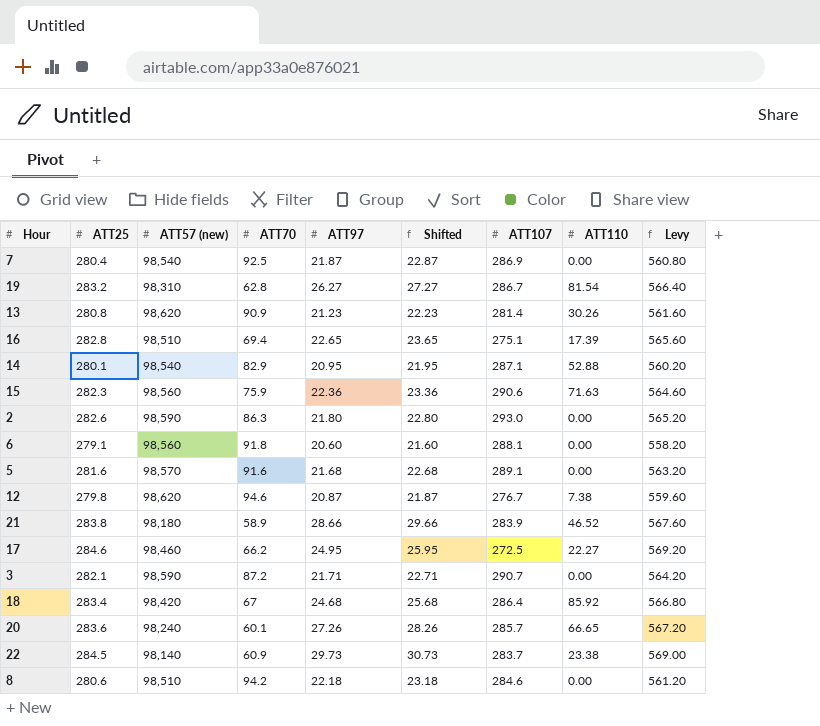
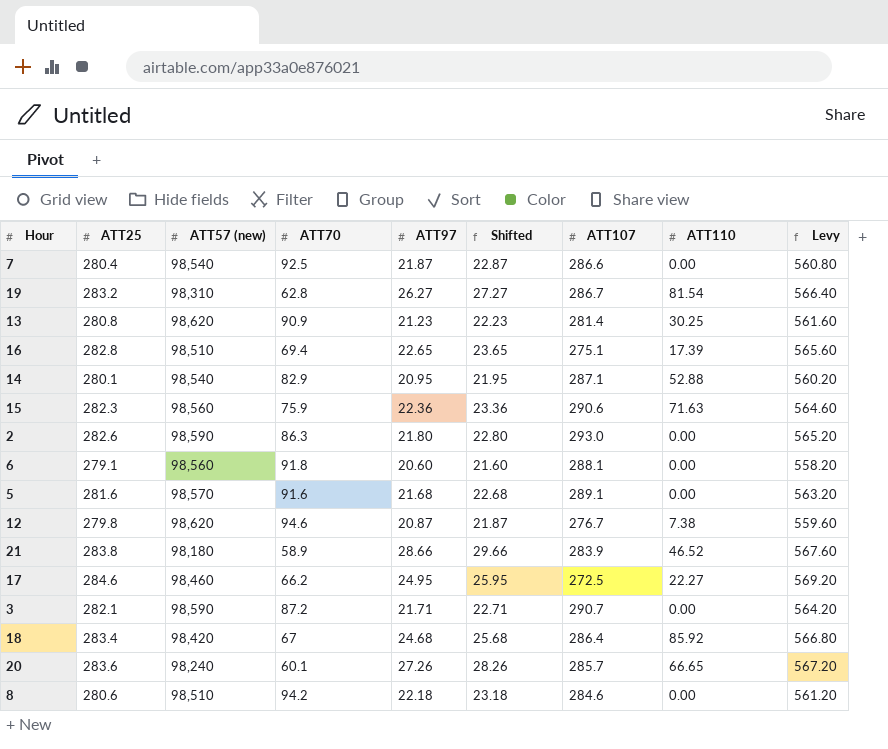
row 22: 284.5 | 98,140 | 60.9 | 29.73 | 30.73 | 283.7 | 23.38 | 569.00 -> none
7 | ATT107: 286.9 -> 286.6
13 | ATT110: 30.26 -> 30.25

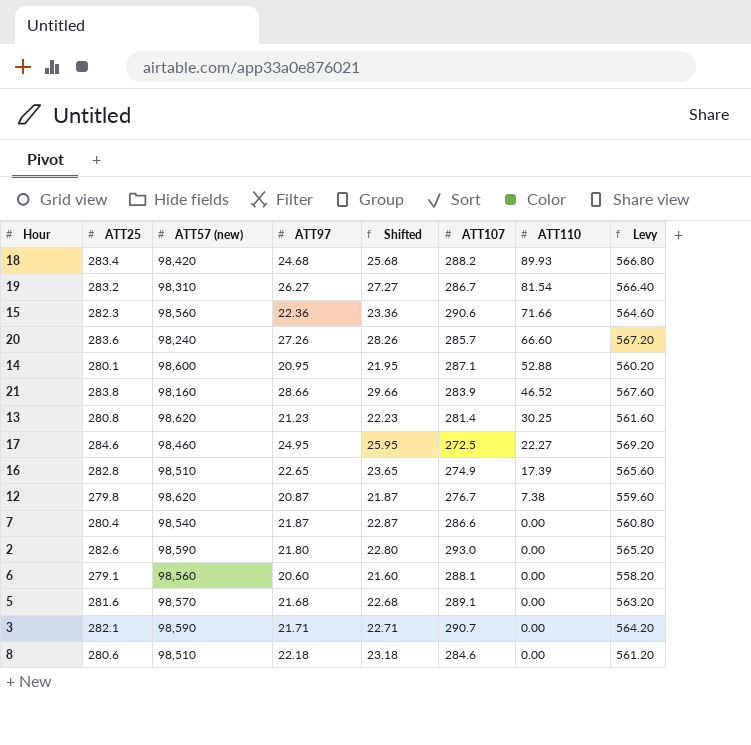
row order: none -> ATT110 descending
column ATT70 | position: 4 -> none
18 | ATT107: 286.4 -> 288.2
18 | ATT110: 85.92 -> 89.93
15 | ATT110: 71.63 -> 71.66
20 | ATT110: 66.65 -> 66.60
14 | ATT57 (new): 98,540 -> 98,600
21 | ATT57 (new): 98,180 -> 98,160
16 | ATT107: 275.1 -> 274.9

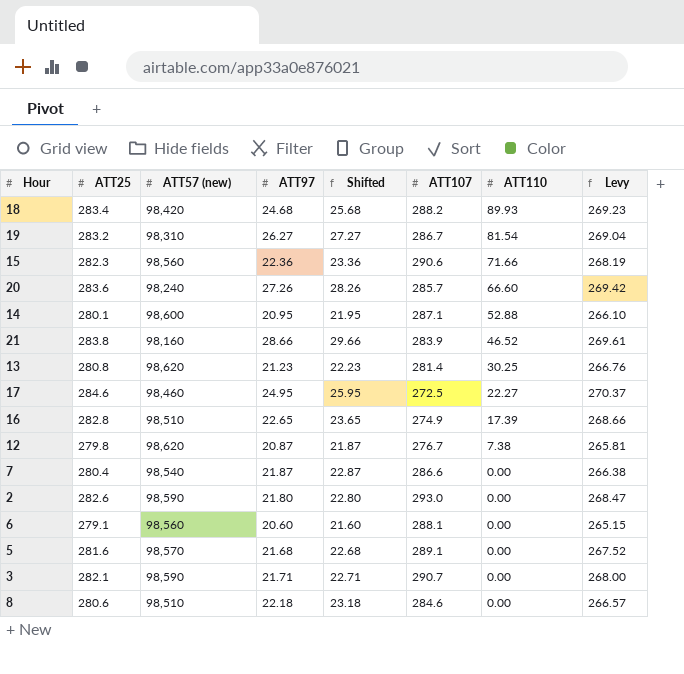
column Levy | formula: [ATT25] * 2 -> [ATT25] * 0.95

